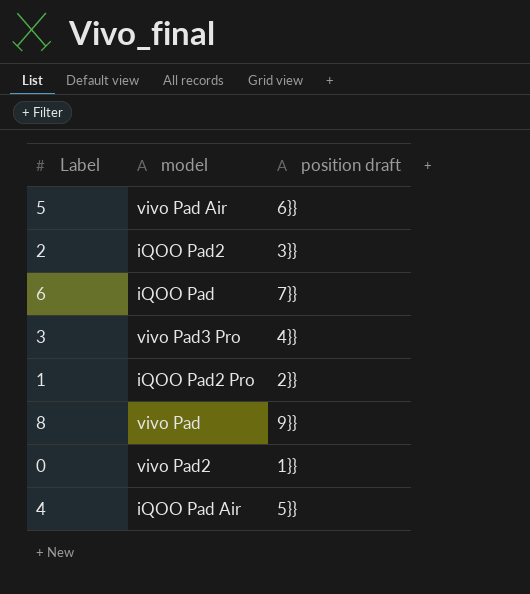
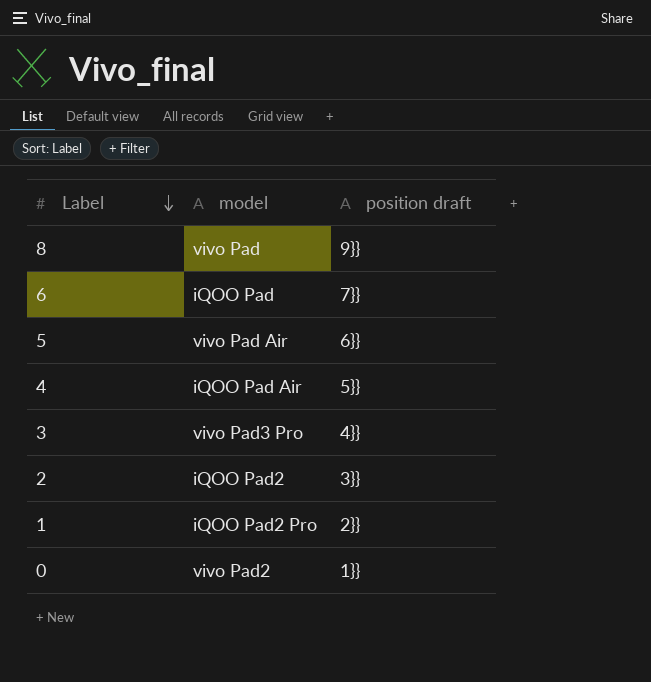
row order: none -> Label descending

